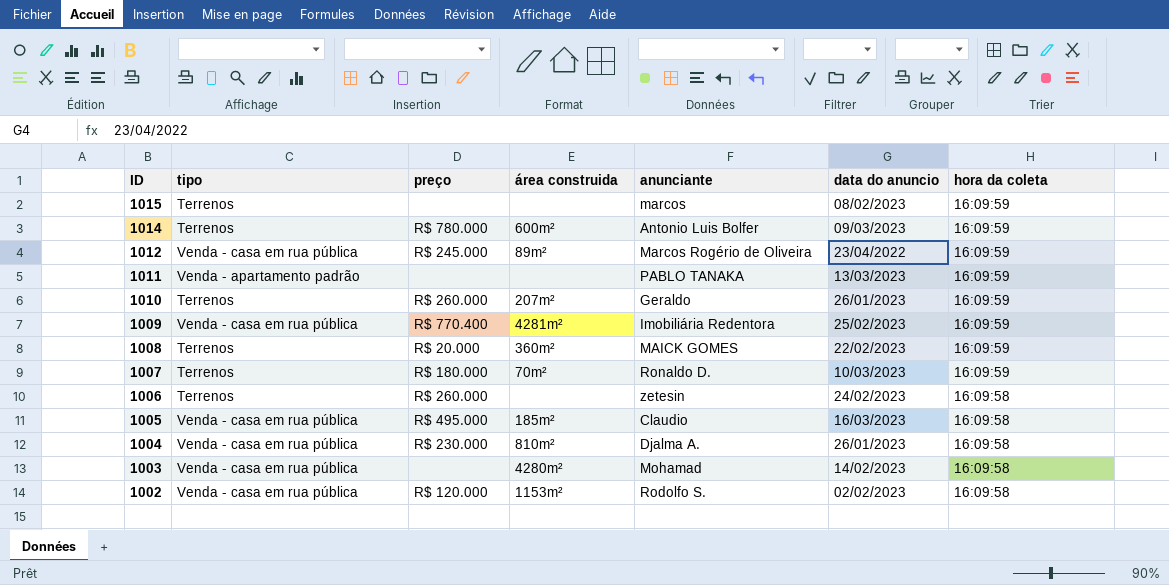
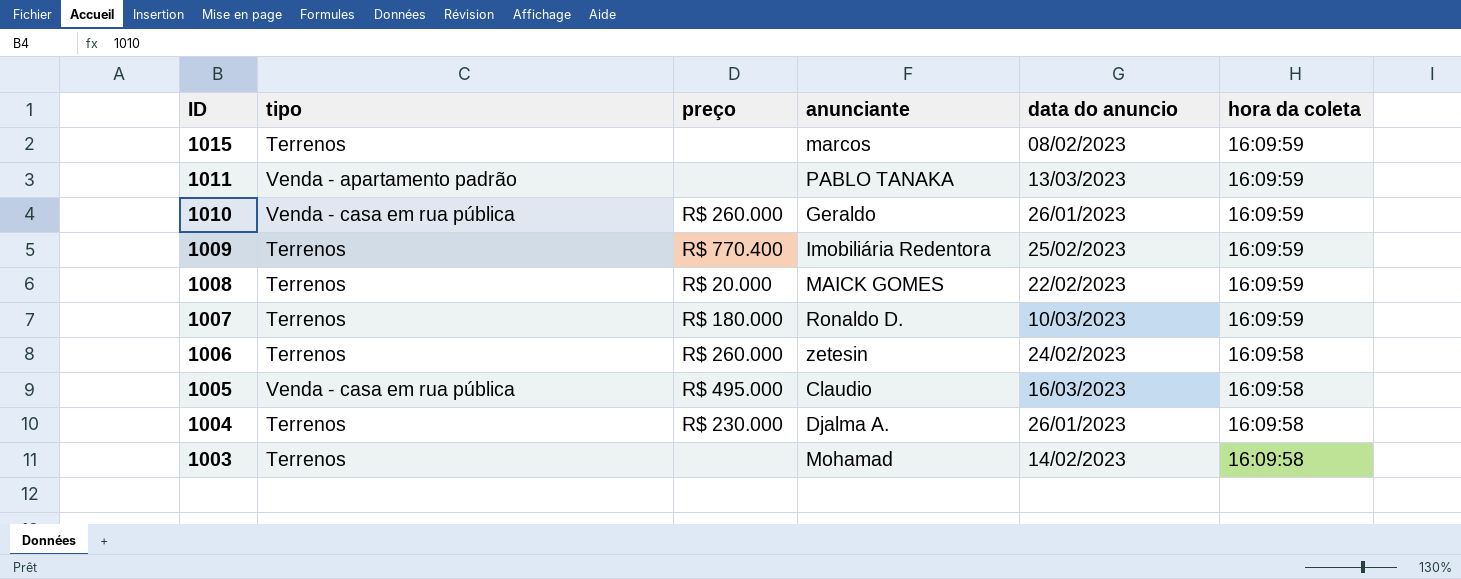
column área construida | position: 4 -> none
row 1014: Terrenos | R$ 780.000 | 600m² | Antonio Luis Bolfer | 09/03/2023 | 16:09:59 -> none
row 1012: Venda - casa em rua pública | R$ 245.000 | 89m² | Marcos Rogério de Oliveira | 23/04/2022 | 16:09:59 -> none
row 1002: Venda - casa em rua pública | R$ 120.000 | 1153m² | Rodolfo S. | 02/02/2023 | 16:09:58 -> none
1010 | tipo: Terrenos -> Venda - casa em rua pública
1009 | tipo: Venda - casa em rua pública -> Terrenos
1004 | tipo: Venda - casa em rua pública -> Terrenos
1003 | tipo: Venda - casa em rua pública -> Terrenos

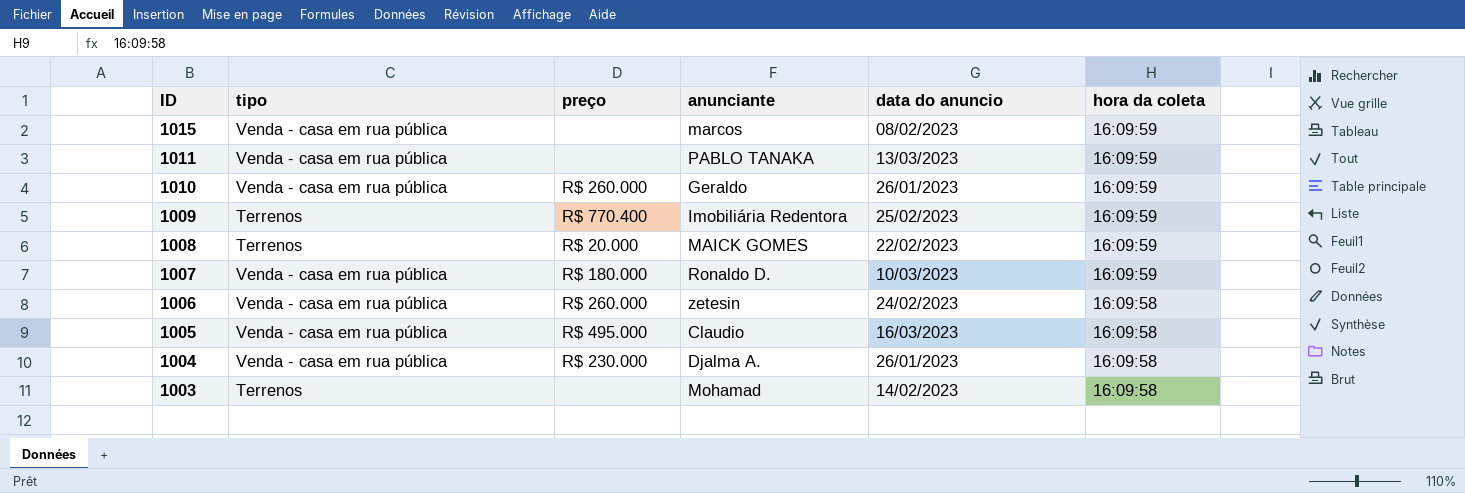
1015 | tipo: Terrenos -> Venda - casa em rua pública
1011 | tipo: Venda - apartamento padrão -> Venda - casa em rua pública
1007 | tipo: Terrenos -> Venda - casa em rua pública
1006 | tipo: Terrenos -> Venda - casa em rua pública
1004 | tipo: Terrenos -> Venda - casa em rua pública

